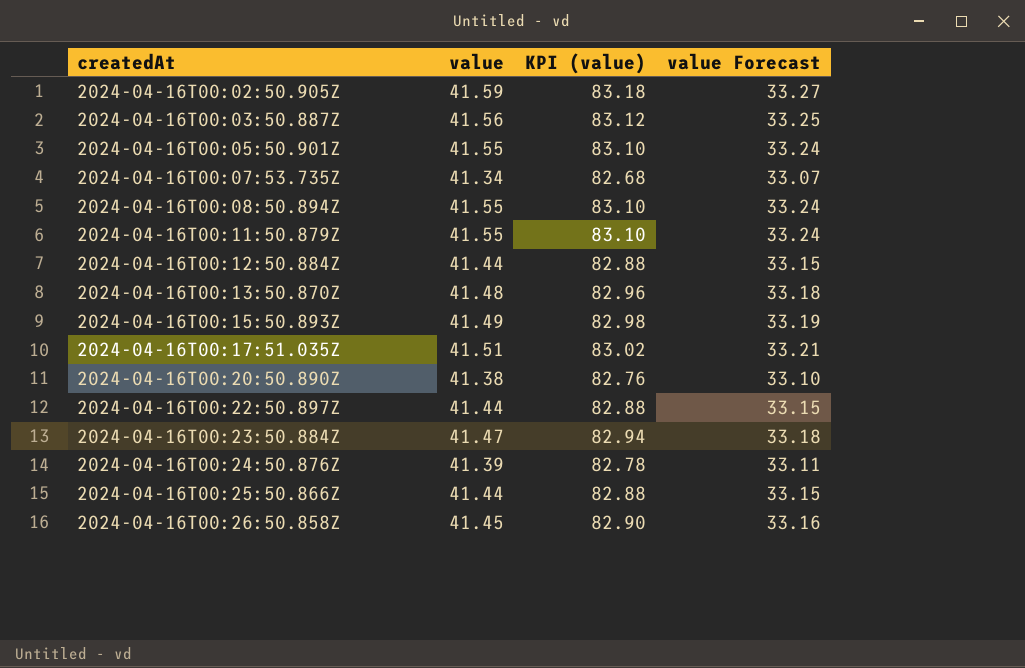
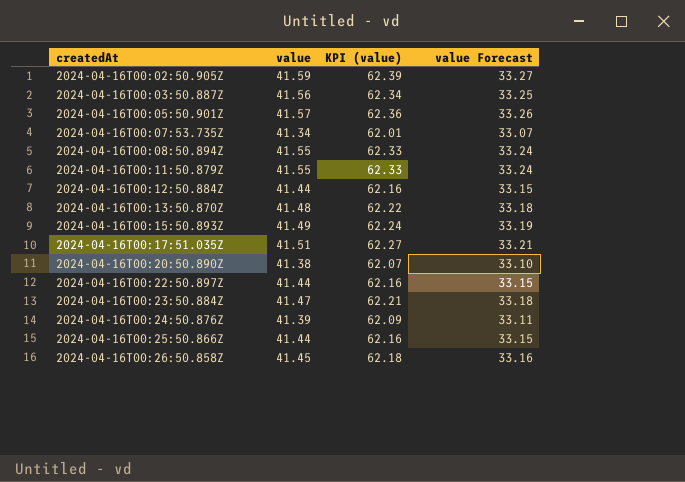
column KPI (value) | formula: [value] * 2 -> [value] * 1.5
2024-04-16T00:05:50.901Z | value: 41.55 -> 41.57
2024-04-16T00:05:50.901Z | value Forecast: 33.24 -> 33.26

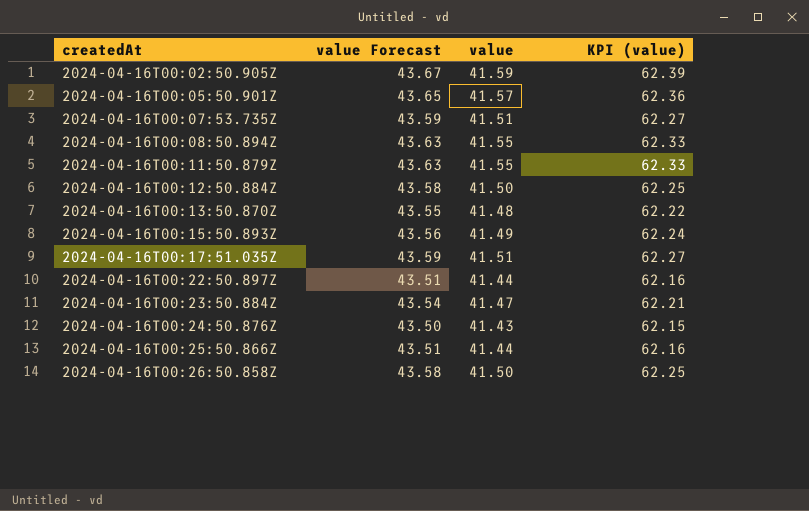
column value Forecast | formula: [value] * 0.8 -> [value] * 1.05
column value Forecast | position: 4 -> 2
row 2024-04-16T00:03:50.887Z: 41.56 | 62.34 | 33.25 -> none
row 2024-04-16T00:20:50.890Z: 41.38 | 62.07 | 33.10 -> none
2024-04-16T00:07:53.735Z | value: 41.34 -> 41.51
2024-04-16T00:07:53.735Z | KPI (value): 62.01 -> 62.27
2024-04-16T00:12:50.884Z | value: 41.44 -> 41.50
2024-04-16T00:12:50.884Z | KPI (value): 62.16 -> 62.25
2024-04-16T00:24:50.876Z | value: 41.39 -> 41.43
2024-04-16T00:24:50.876Z | KPI (value): 62.09 -> 62.15
2024-04-16T00:26:50.858Z | value: 41.45 -> 41.50
2024-04-16T00:26:50.858Z | KPI (value): 62.18 -> 62.25

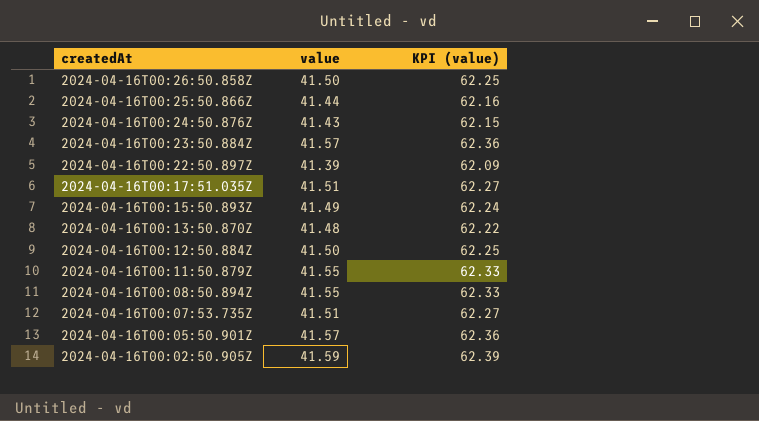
row order: createdAt ascending -> createdAt descending
column value Forecast | formula: [value] * 1.05 -> none
2024-04-16T00:23:50.884Z | value: 41.47 -> 41.57
2024-04-16T00:23:50.884Z | KPI (value): 62.21 -> 62.36
2024-04-16T00:22:50.897Z | value: 41.44 -> 41.39
2024-04-16T00:22:50.897Z | KPI (value): 62.16 -> 62.09

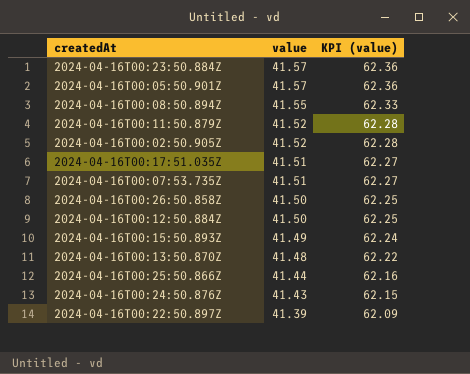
row order: createdAt descending -> value descending
2024-04-16T00:11:50.879Z | value: 41.55 -> 41.52
2024-04-16T00:11:50.879Z | KPI (value): 62.33 -> 62.28
2024-04-16T00:02:50.905Z | value: 41.59 -> 41.52
2024-04-16T00:02:50.905Z | KPI (value): 62.39 -> 62.28

